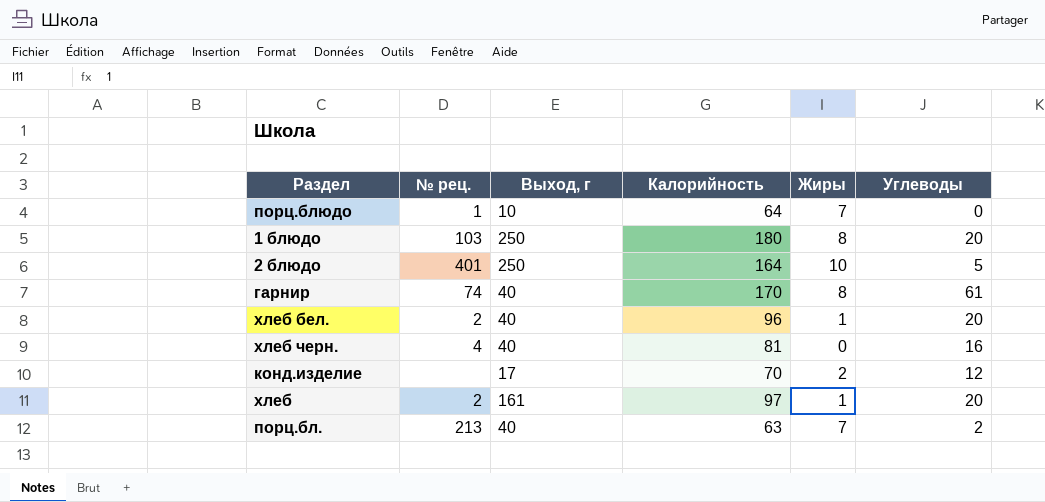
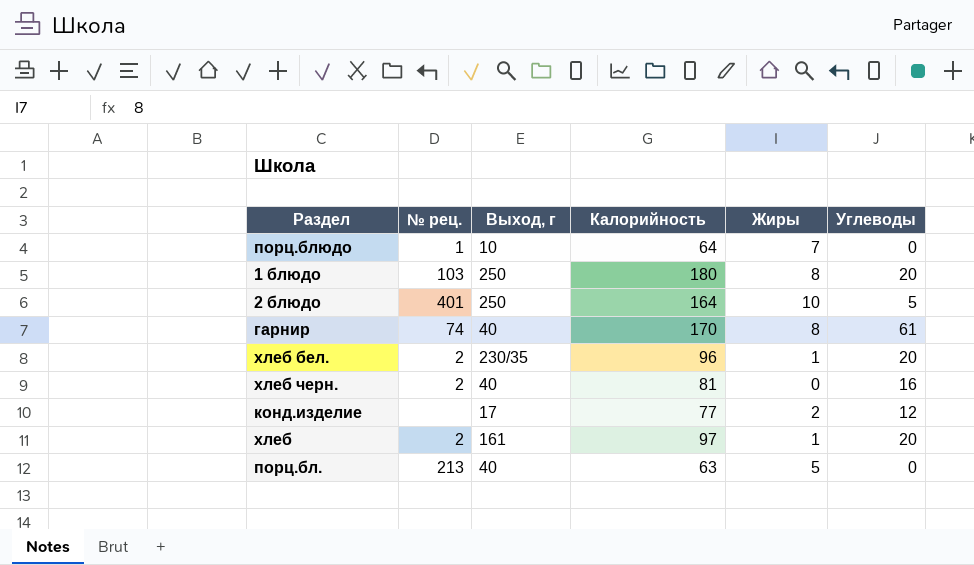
хлеб бел. | Выход, г: 40 -> 230/35
хлеб черн. | № рец.: 4 -> 2
конд.изделие | Калорийность: 70 -> 77
порц.бл. | Жиры: 7 -> 5
порц.бл. | Углеводы: 2 -> 0

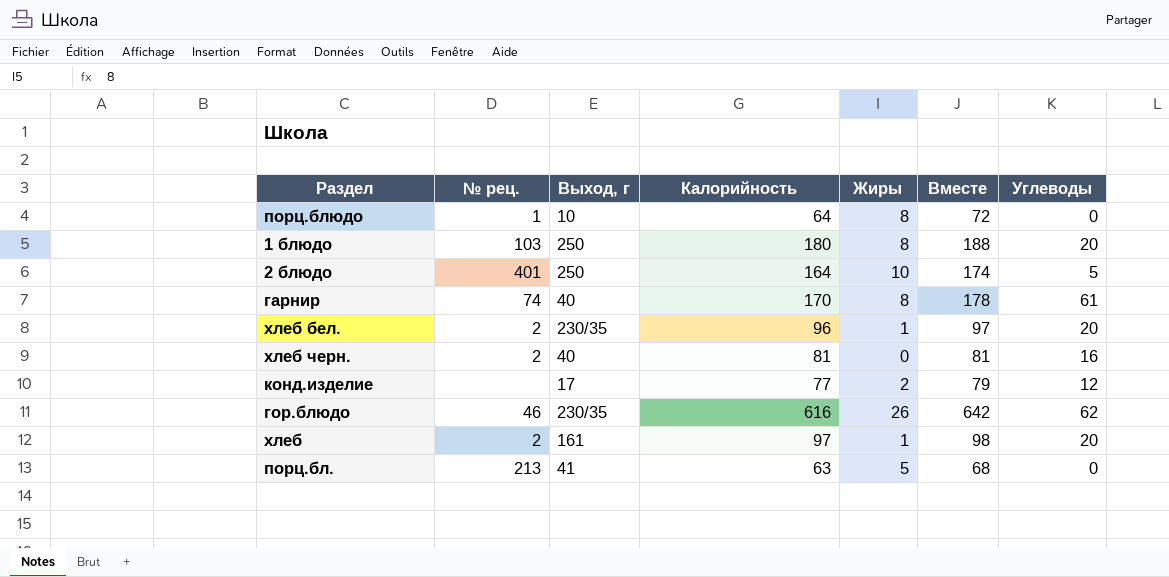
column Вместе | formula: none -> [Калорийность] + [Жиры]
порц.блюдо | Жиры: 7 -> 8
row гор.блюдо: none -> 46 | 230/35 | 616 | 26 | 642 | 62
порц.бл. | Выход, г: 40 -> 41

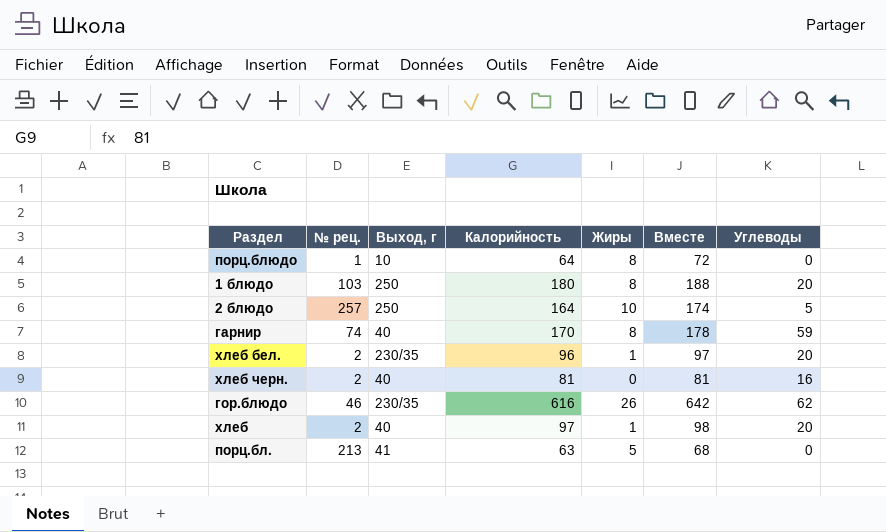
row конд.изделие: none | 17 | 77 | 2 | 79 | 12 -> none
2 блюдо | № рец.: 401 -> 257
гарнир | Углеводы: 61 -> 59
хлеб | Выход, г: 161 -> 40

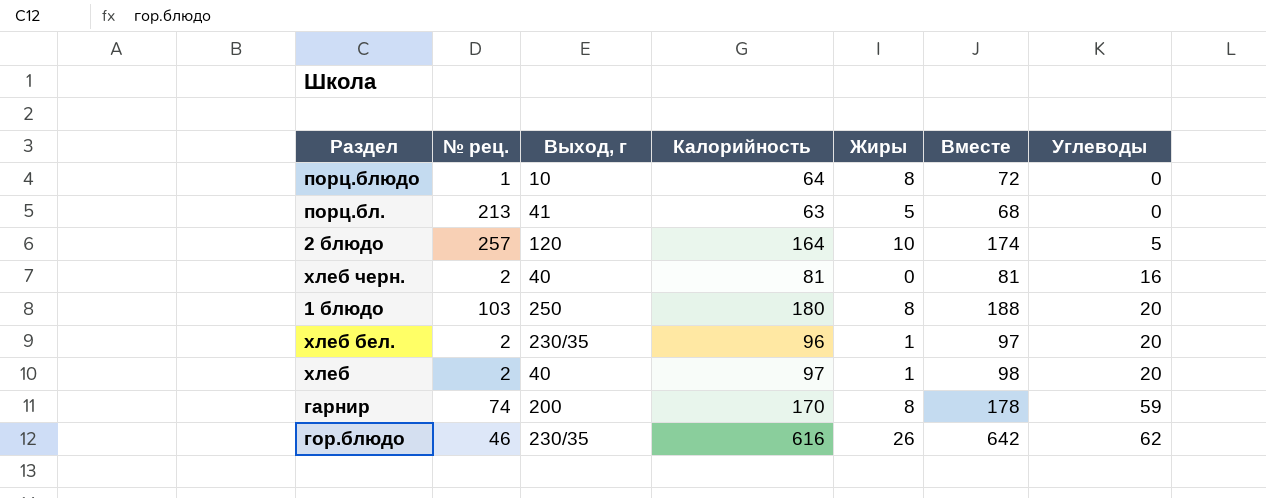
row order: none -> Углеводы ascending
2 блюдо | Выход, г: 250 -> 120
гарнир | Выход, г: 40 -> 200

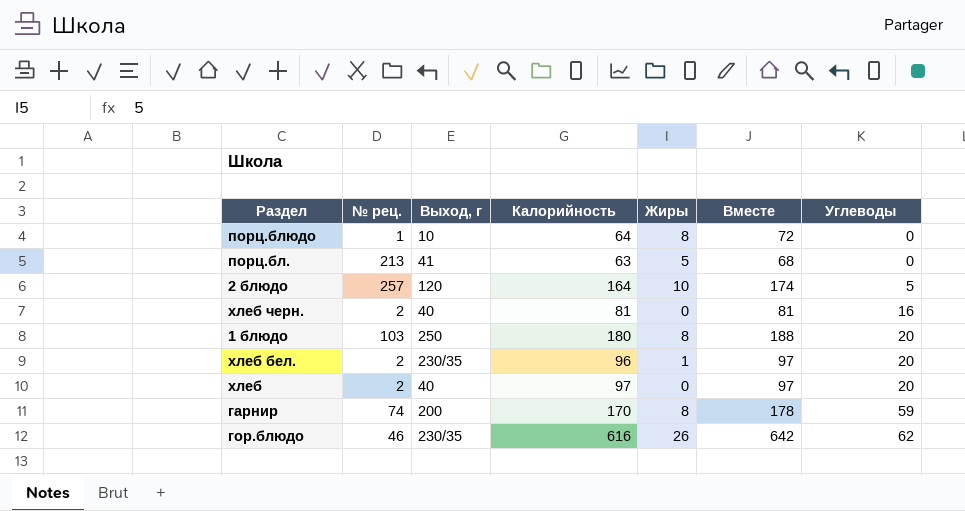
хлеб | Жиры: 1 -> 0
хлеб | Вместе: 98 -> 97

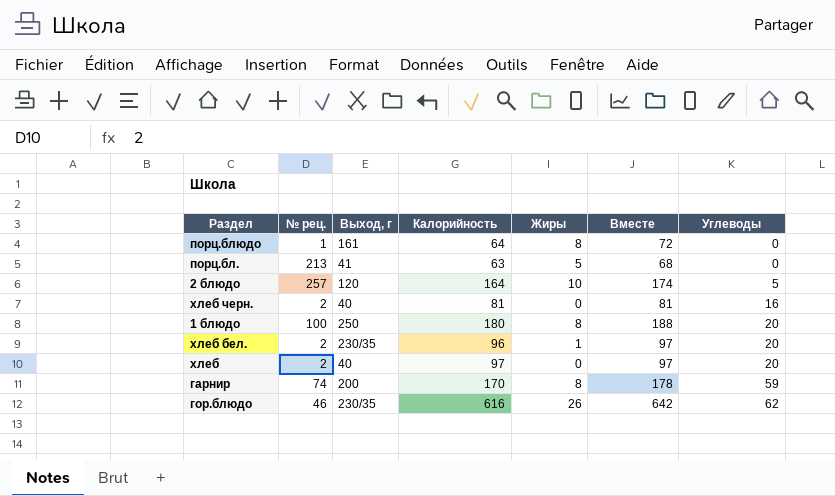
порц.блюдо | Выход, г: 10 -> 161
1 блюдо | № рец.: 103 -> 100

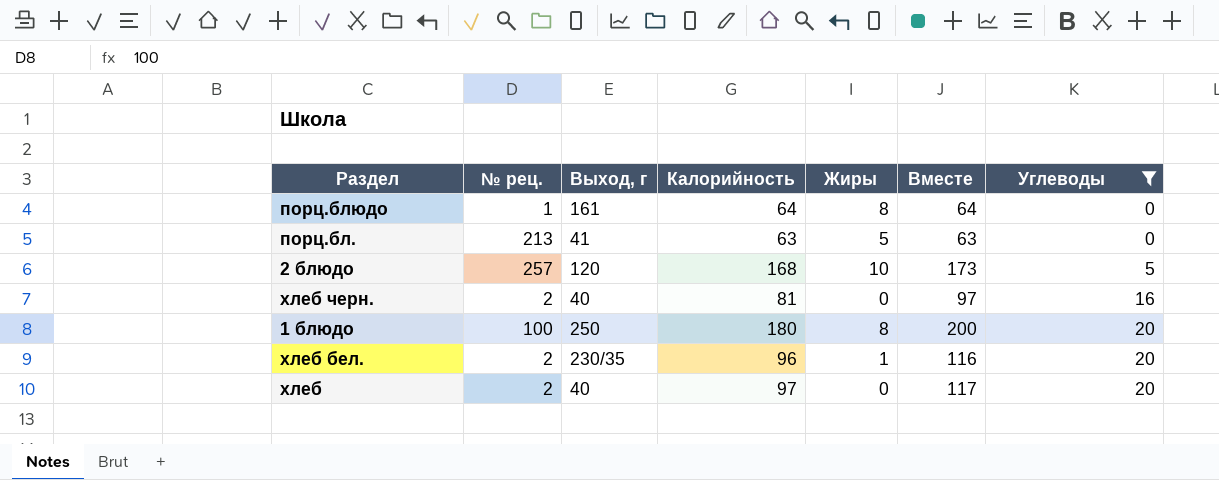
filter: none -> Углеводы <= 20
column Вместе | formula: [Калорийность] + [Жиры] -> [Калорийность] + [Углеводы]
2 блюдо | Калорийность: 164 -> 168

